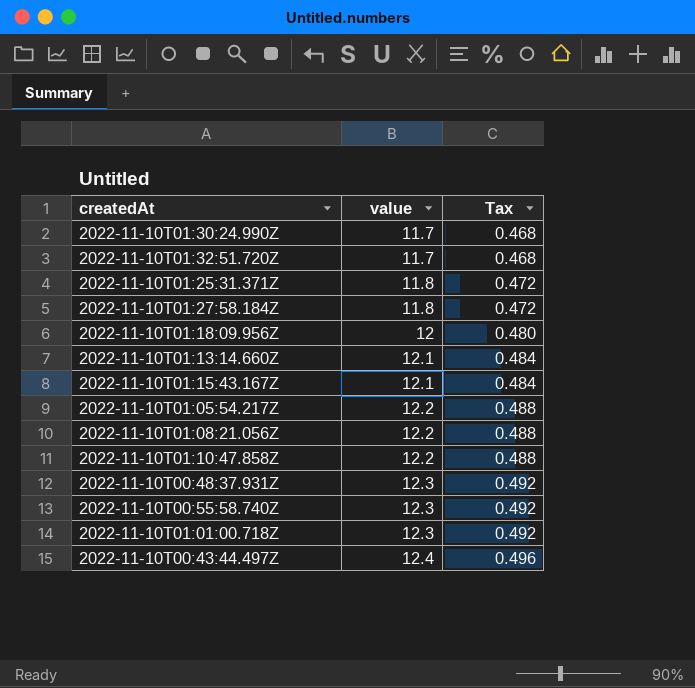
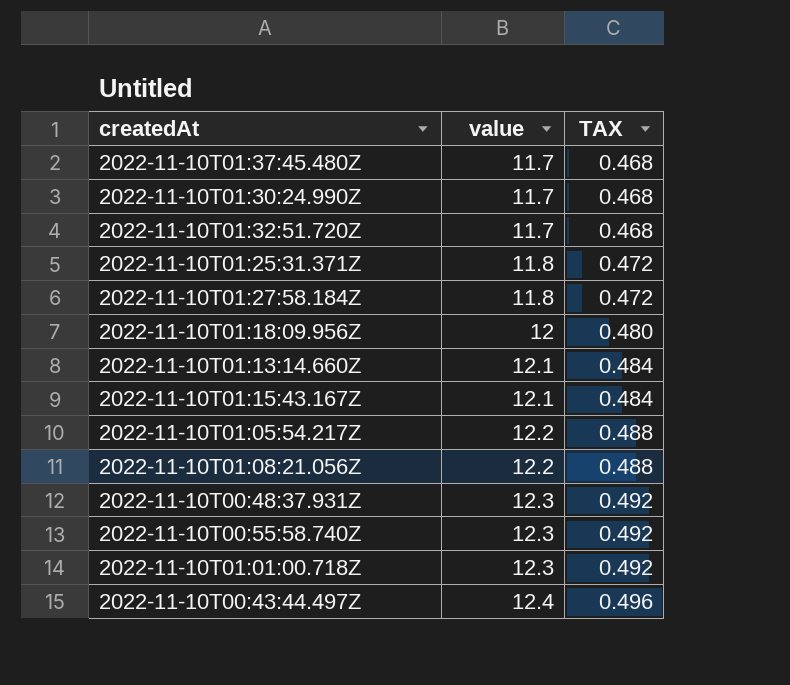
column name: Tax -> TAX
row 2022-11-10T01:10:47.858Z: 12.2 | 0.488 -> none
row 2022-11-10T01:37:45.480Z: none -> 11.7 | 0.468

